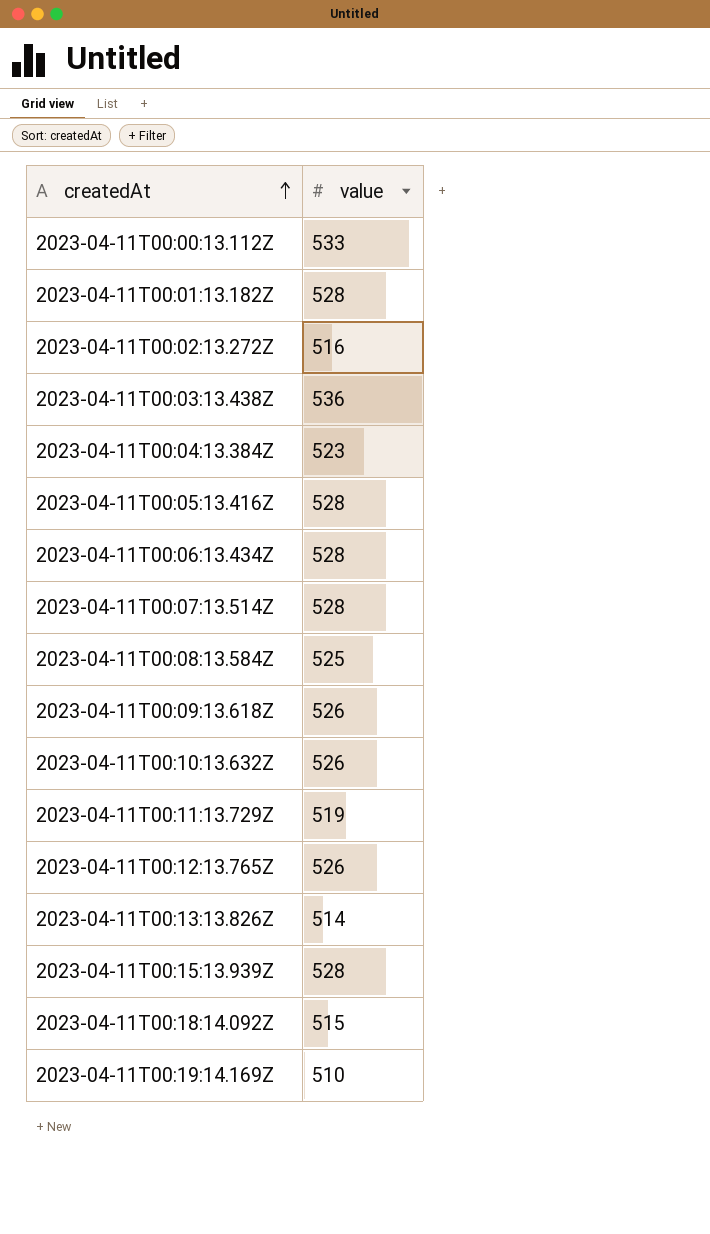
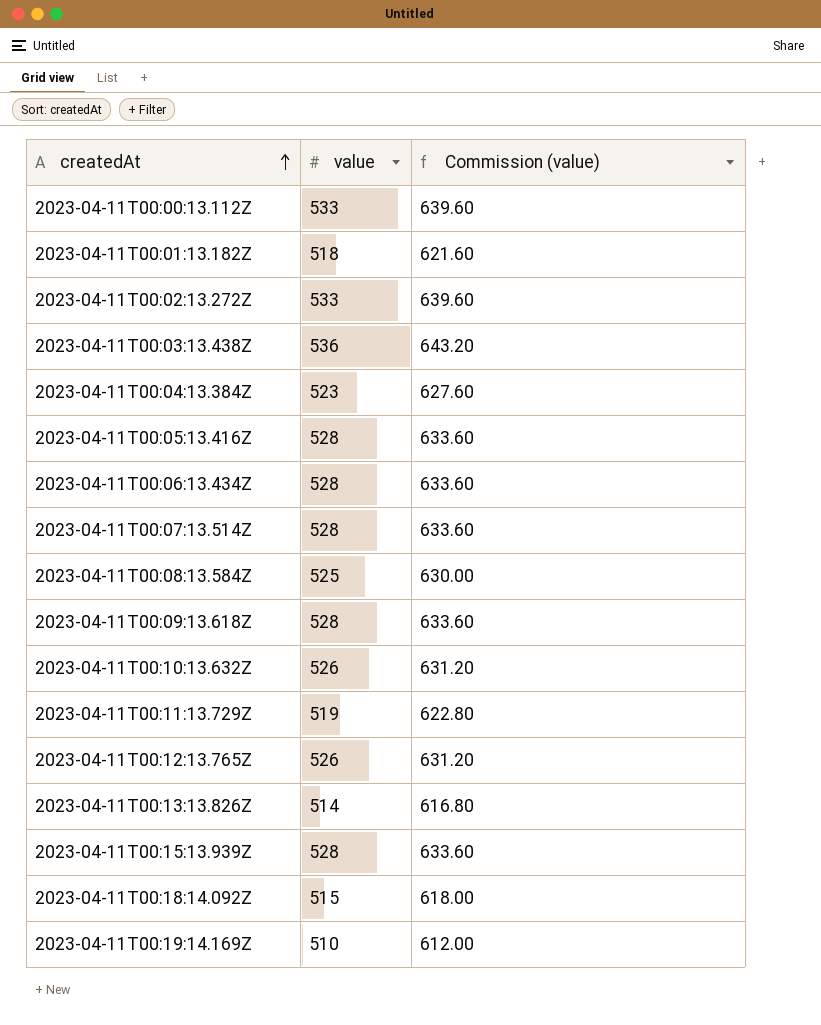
column Commission (value) | formula: none -> [value] * 1.2
2023-04-11T00:01:13.182Z | value: 528 -> 518
2023-04-11T00:02:13.272Z | value: 516 -> 533
2023-04-11T00:09:13.618Z | value: 526 -> 528

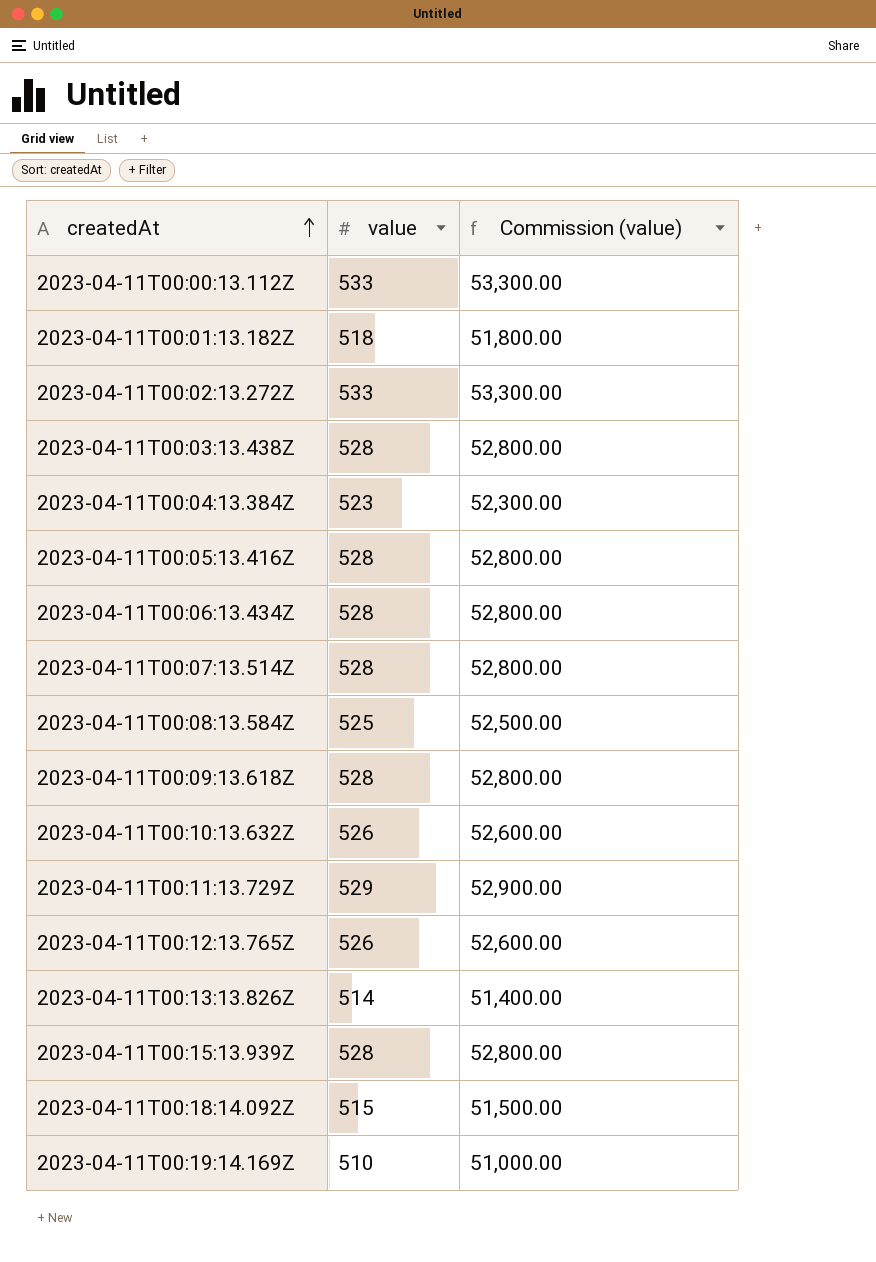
column Commission (value) | formula: [value] * 1.2 -> [value] * 100
2023-04-11T00:03:13.438Z | value: 536 -> 528
2023-04-11T00:11:13.729Z | value: 519 -> 529

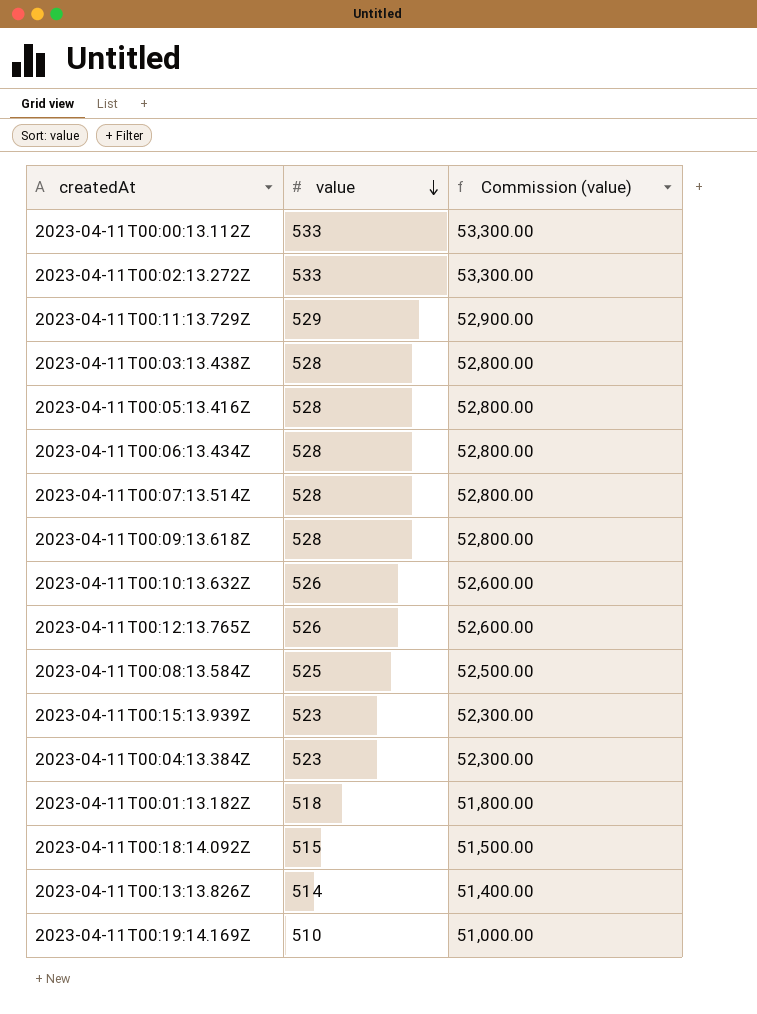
row order: createdAt ascending -> value descending
2023-04-11T00:15:13.939Z | value: 528 -> 523
2023-04-11T00:15:13.939Z | Commission (value): 52,800.00 -> 52,300.00

